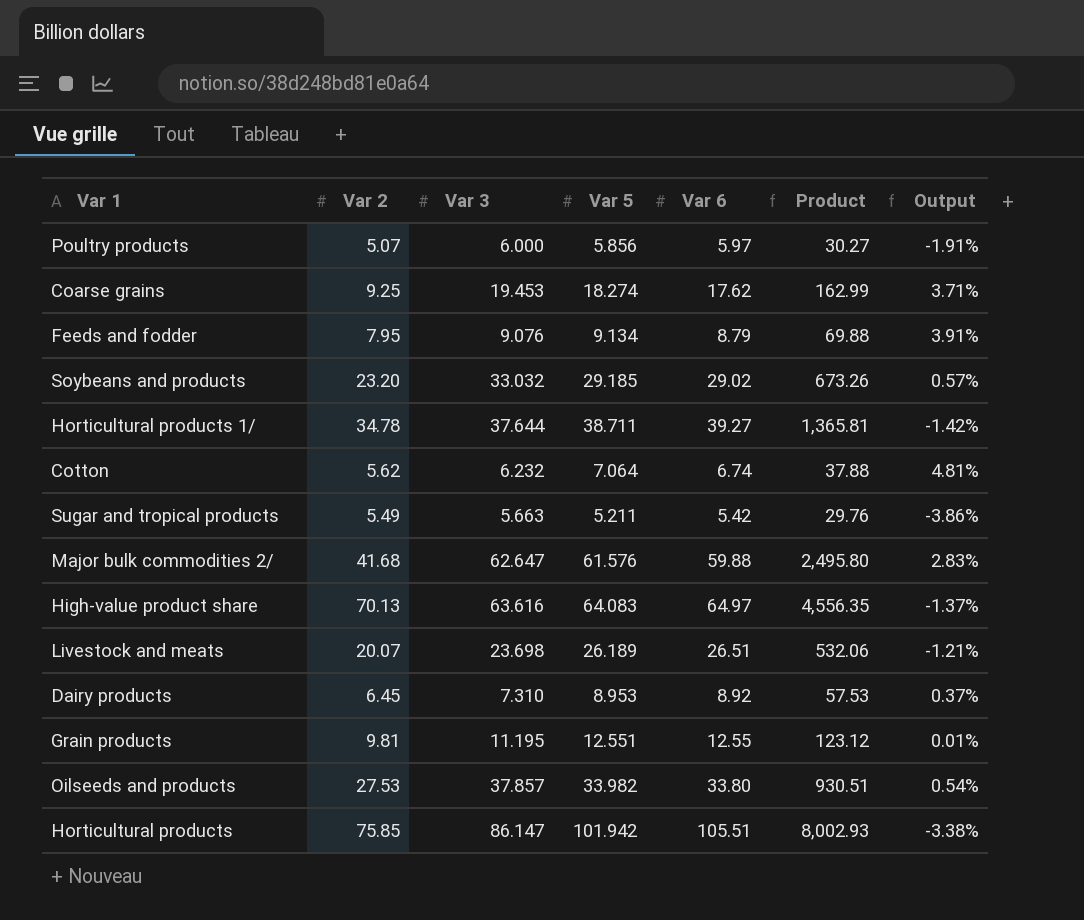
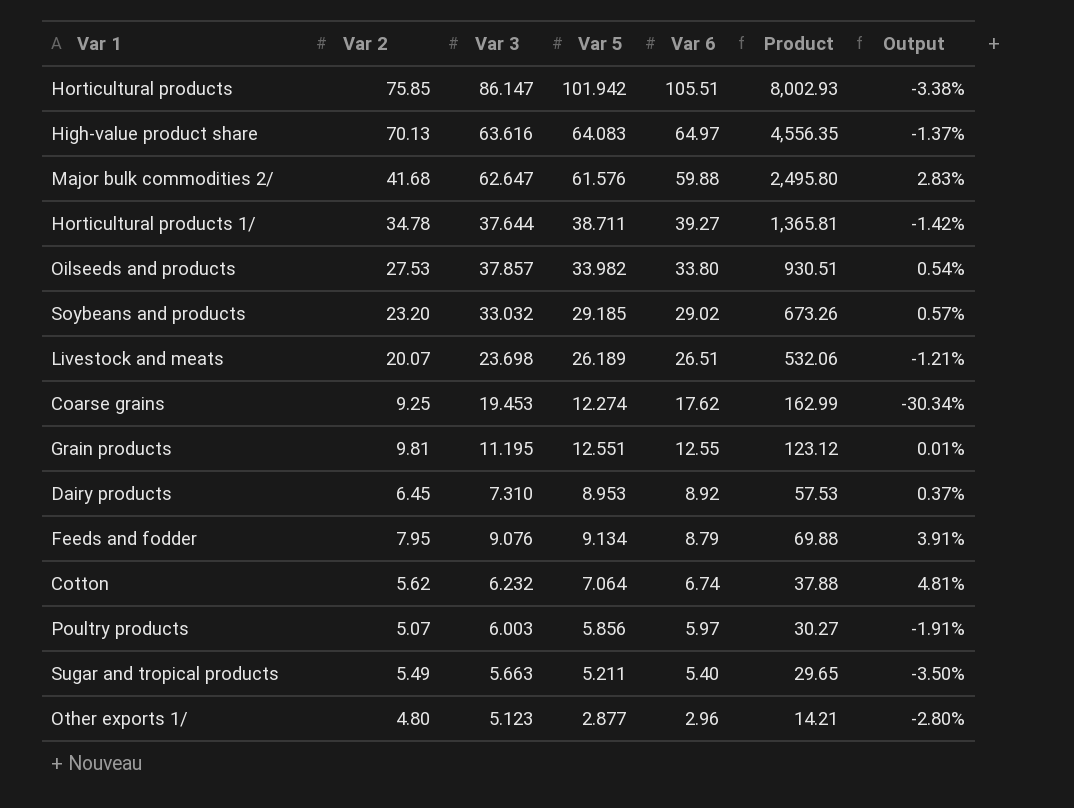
row order: none -> Var 6 descending
Coarse grains | Var 5: 18.274 -> 12.274
Coarse grains | Output: 3.71% -> -30.34%
Poultry products | Var 3: 6.000 -> 6.003
Sugar and tropical products | Var 6: 5.42 -> 5.40
Sugar and tropical products | Product: 29.76 -> 29.65
Sugar and tropical products | Output: -3.86% -> -3.50%
row Other exports 1/: none -> 4.80 | 5.123 | 2.877 | 2.96 | 14.21 | -2.80%

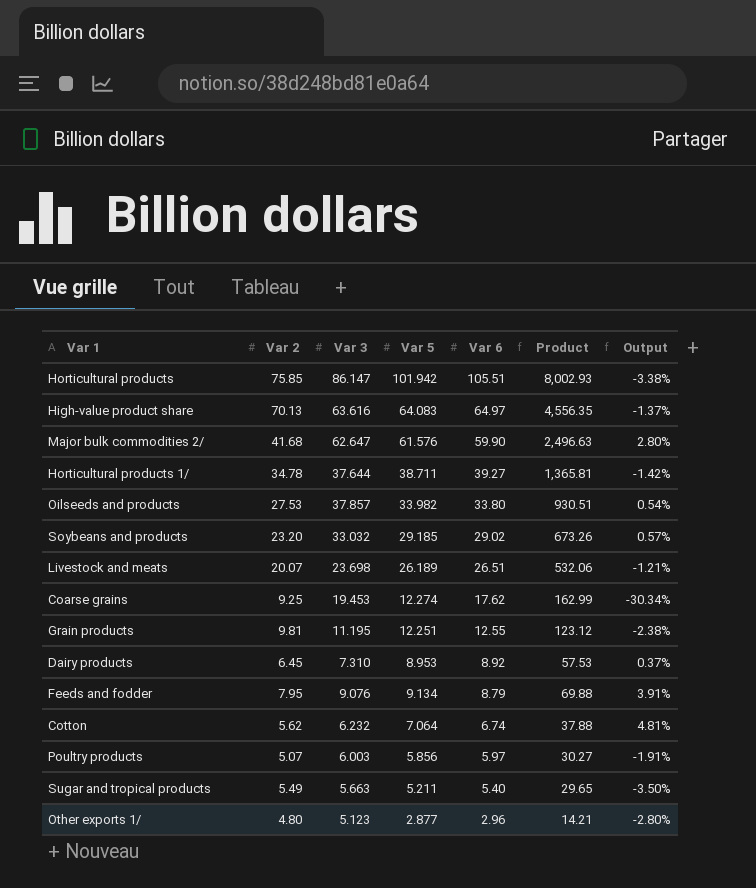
Major bulk commodities 2/ | Var 6: 59.88 -> 59.90
Major bulk commodities 2/ | Product: 2,495.80 -> 2,496.63
Major bulk commodities 2/ | Output: 2.83% -> 2.80%
Grain products | Var 5: 12.551 -> 12.251
Grain products | Output: 0.01% -> -2.38%

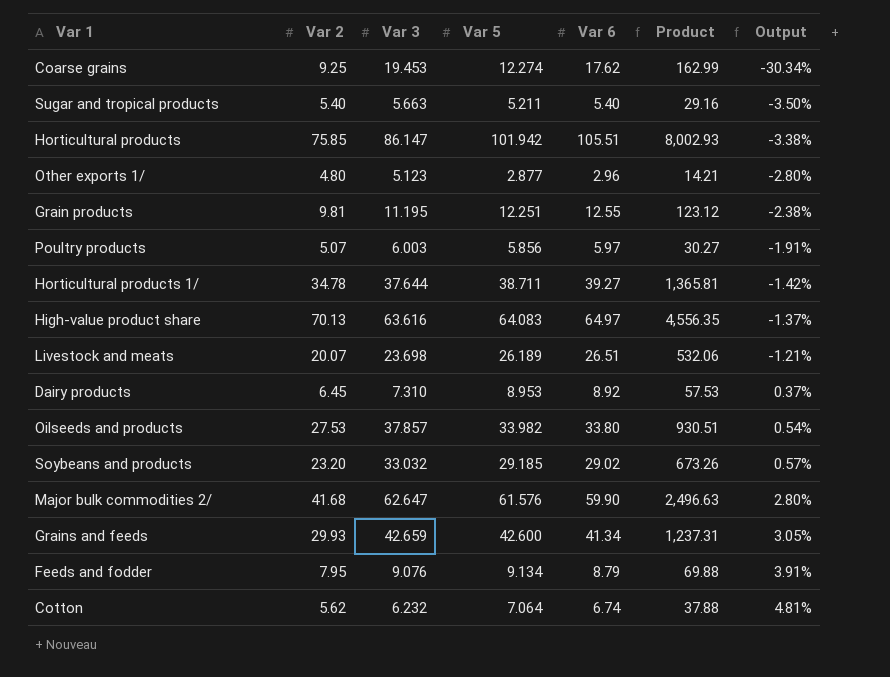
row order: Var 6 descending -> Output ascending
Sugar and tropical products | Var 2: 5.49 -> 5.40
Sugar and tropical products | Product: 29.65 -> 29.16
row Grains and feeds: none -> 29.93 | 42.659 | 42.600 | 41.34 | 1,237.31 | 3.05%

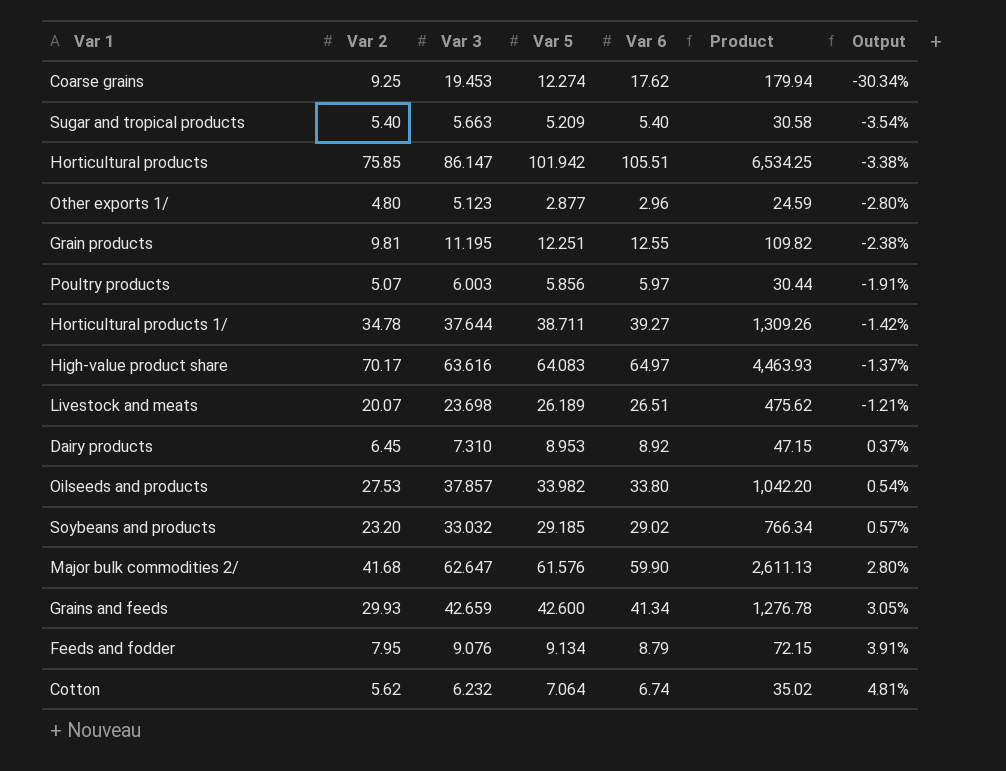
column Product | formula: [Var 2] * [Var 6] -> [Var 2] * [Var 3]
Sugar and tropical products | Var 5: 5.211 -> 5.209
Sugar and tropical products | Output: -3.50% -> -3.54%
High-value product share | Var 2: 70.13 -> 70.17

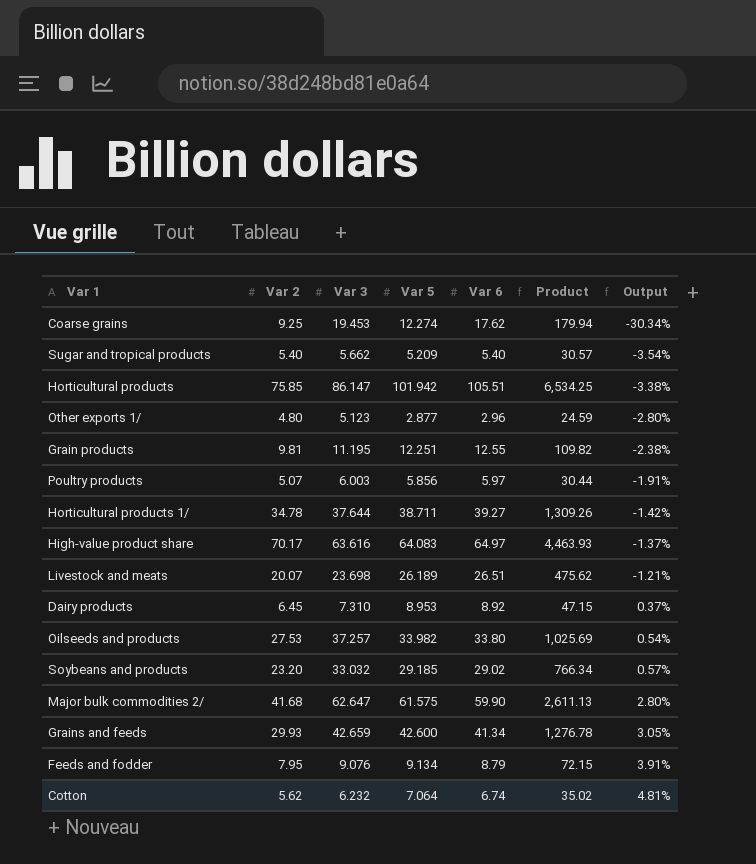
Sugar and tropical products | Var 3: 5.663 -> 5.662
Sugar and tropical products | Product: 30.58 -> 30.57
Oilseeds and products | Var 3: 37.857 -> 37.257
Oilseeds and products | Product: 1,042.20 -> 1,025.69
Major bulk commodities 2/ | Var 5: 61.576 -> 61.575

